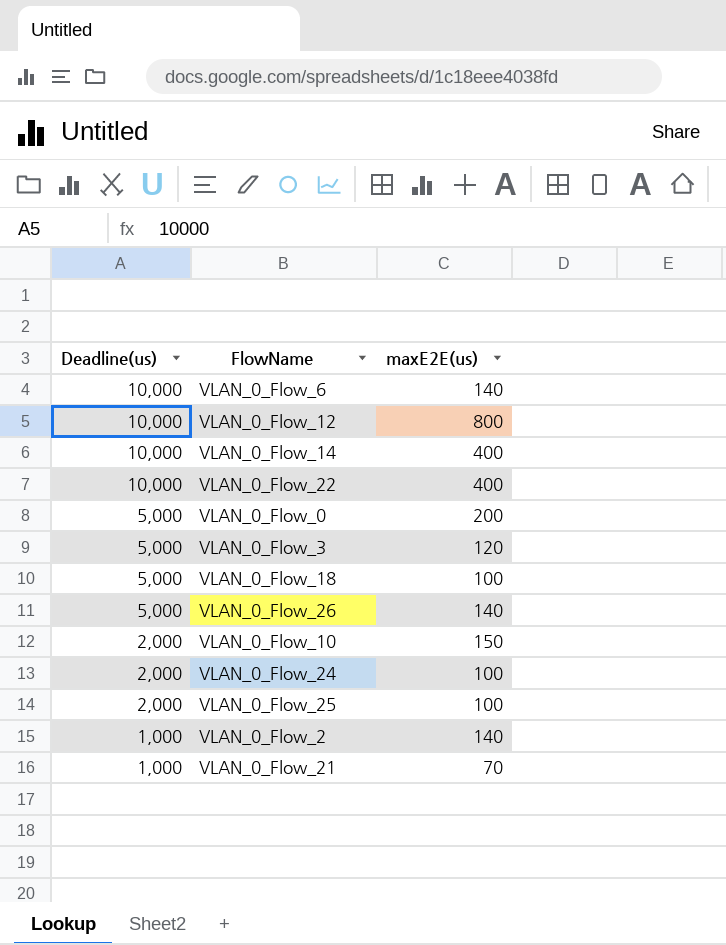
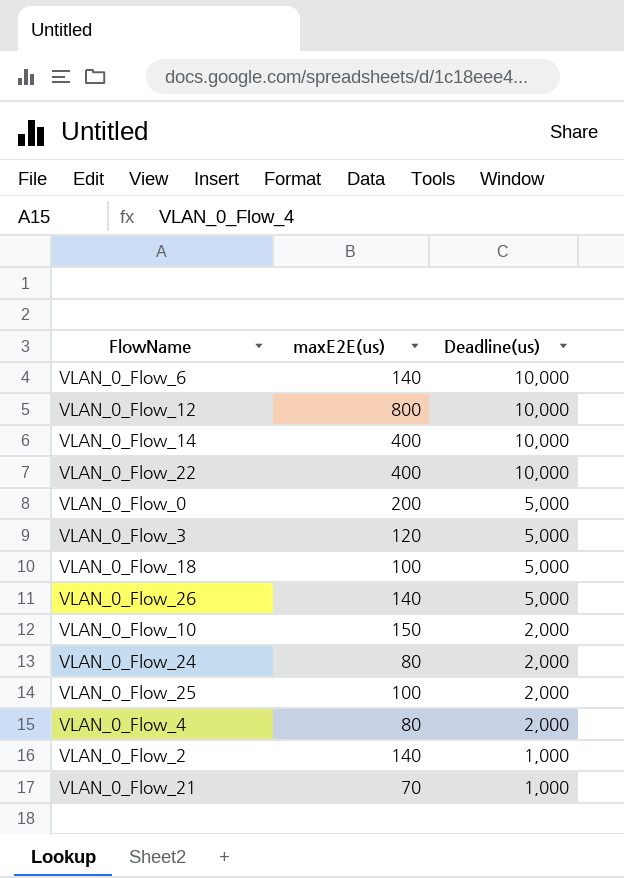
column Deadline(us) | position: 1 -> 3
VLAN_0_Flow_24 | maxE2E(us): 100 -> 80
row VLAN_0_Flow_4: none -> 80 | 2,000

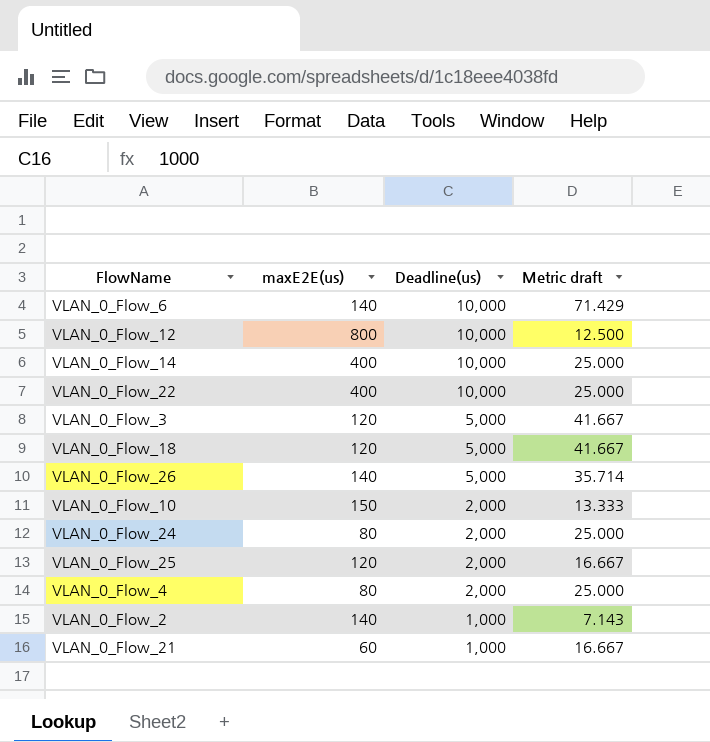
column Metric draft | formula: none -> [Deadline(us)] / [maxE2E(us)]
row VLAN_0_Flow_0: 200 | 5,000 -> none
VLAN_0_Flow_18 | maxE2E(us): 100 -> 120
VLAN_0_Flow_25 | maxE2E(us): 100 -> 120
VLAN_0_Flow_21 | maxE2E(us): 70 -> 60

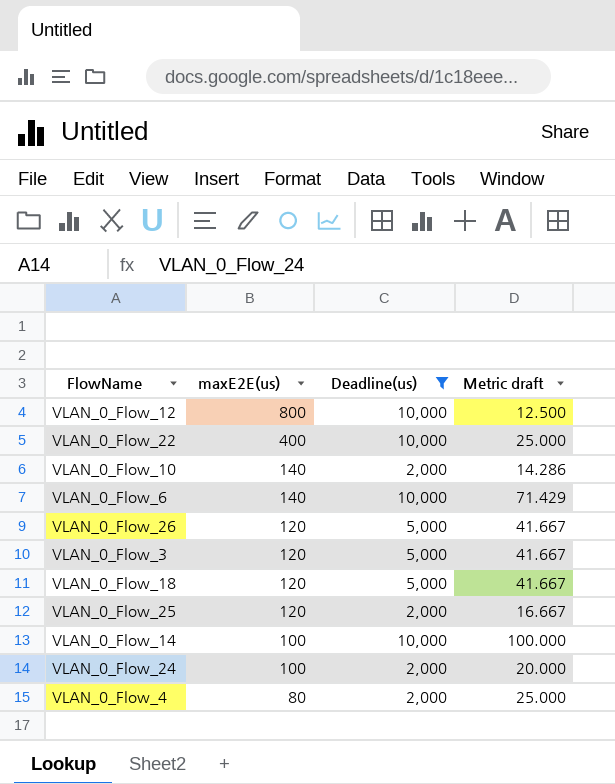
filter: none -> Deadline(us) != 1,000
row order: Deadline(us) descending -> maxE2E(us) descending
VLAN_0_Flow_10 | maxE2E(us): 150 -> 140
VLAN_0_Flow_10 | Metric draft: 13.333 -> 14.286
VLAN_0_Flow_26 | maxE2E(us): 140 -> 120
VLAN_0_Flow_26 | Metric draft: 35.714 -> 41.667
VLAN_0_Flow_14 | maxE2E(us): 400 -> 100
VLAN_0_Flow_14 | Metric draft: 25.000 -> 100.000
VLAN_0_Flow_24 | maxE2E(us): 80 -> 100
VLAN_0_Flow_24 | Metric draft: 25.000 -> 20.000

